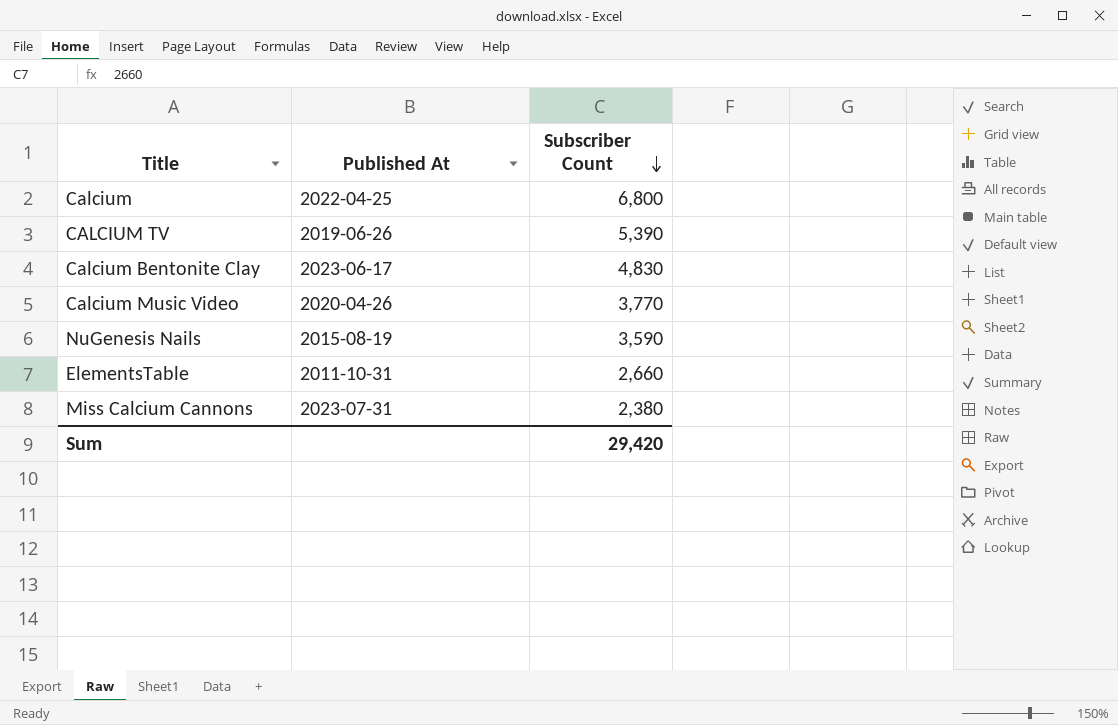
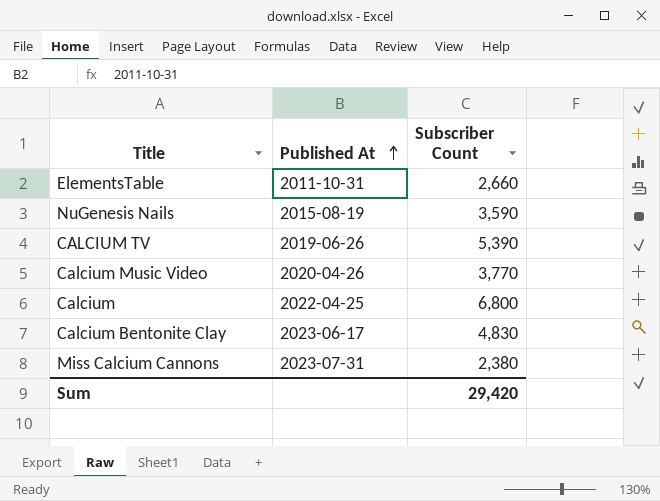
row order: Subscriber Count descending -> Published At ascending

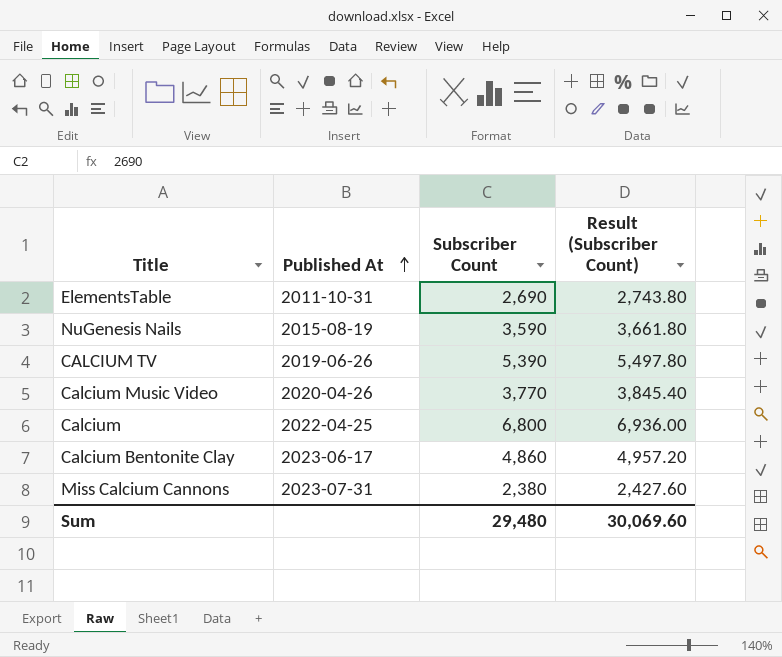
column Result (Subscriber Count) | formula: none -> [Subscriber Count] * 1.02
ElementsTable | Subscriber Count: 2,660 -> 2,690
Calcium Bentonite Clay | Subscriber Count: 4,830 -> 4,860
Sum | Subscriber Count: 29,420 -> 29,480

